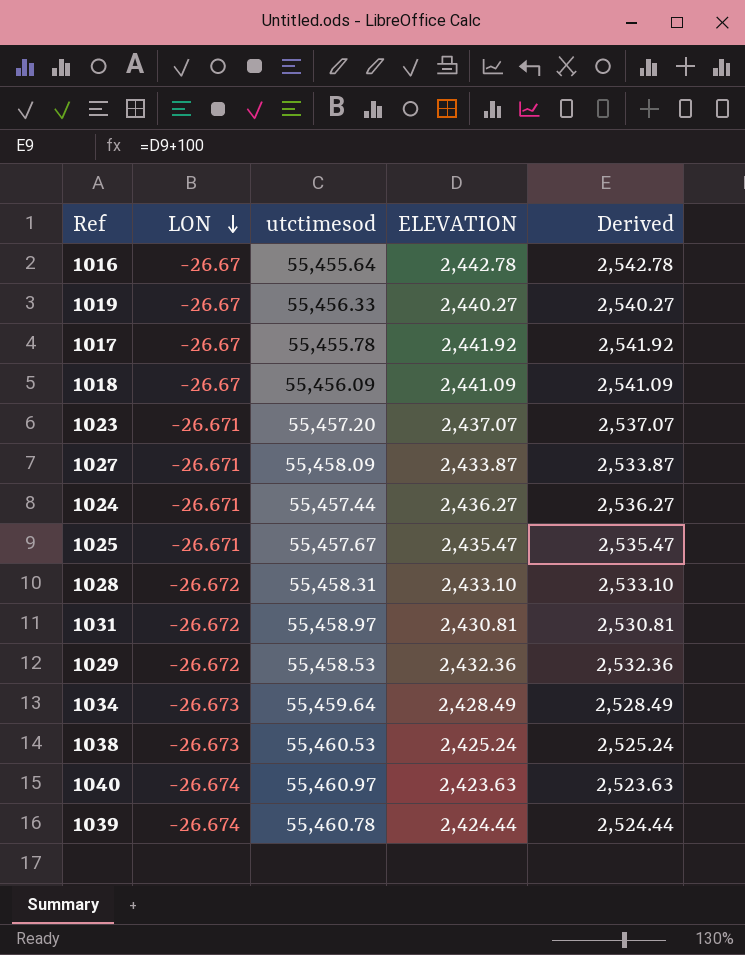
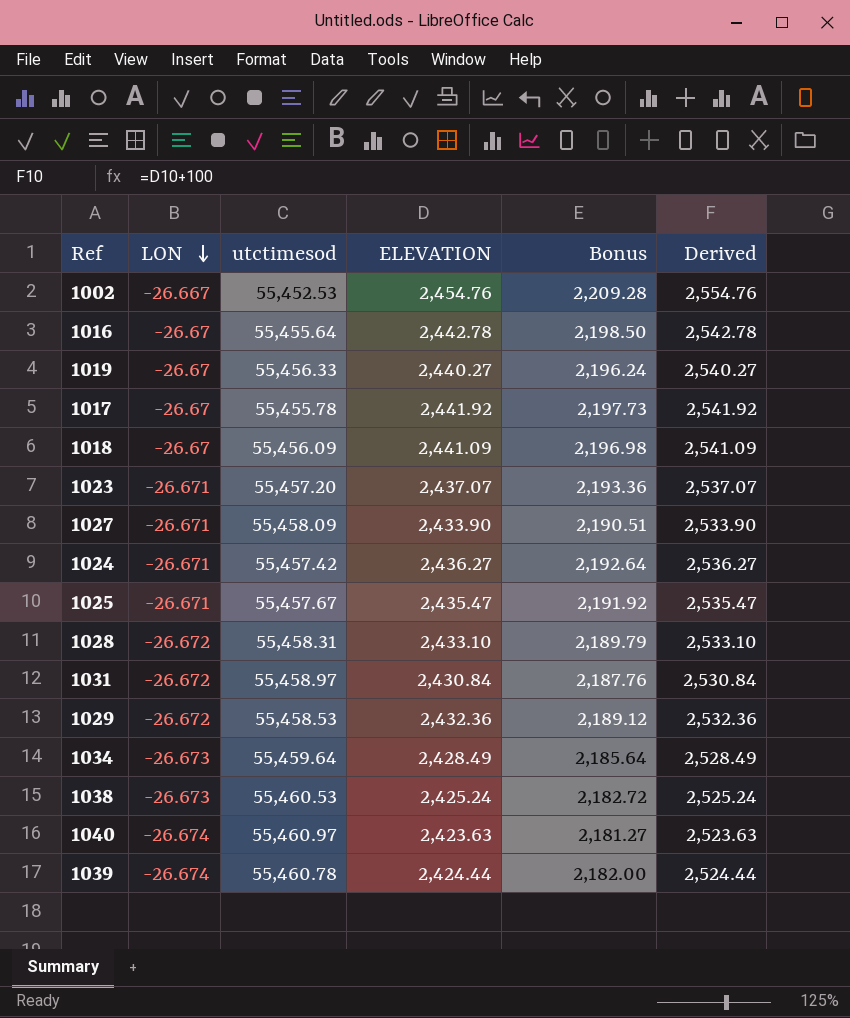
column Bonus | formula: none -> [ELEVATION] * 0.9
row 1002: none -> -26.667 | 55,452.53 | 2,454.76 | 2,209.28 | 2,554.76
1027 | ELEVATION: 2,433.87 -> 2,433.90
1027 | Derived: 2,533.87 -> 2,533.90
1024 | utctimesod: 55,457.44 -> 55,457.42
1031 | ELEVATION: 2,430.81 -> 2,430.84
1031 | Derived: 2,530.81 -> 2,530.84

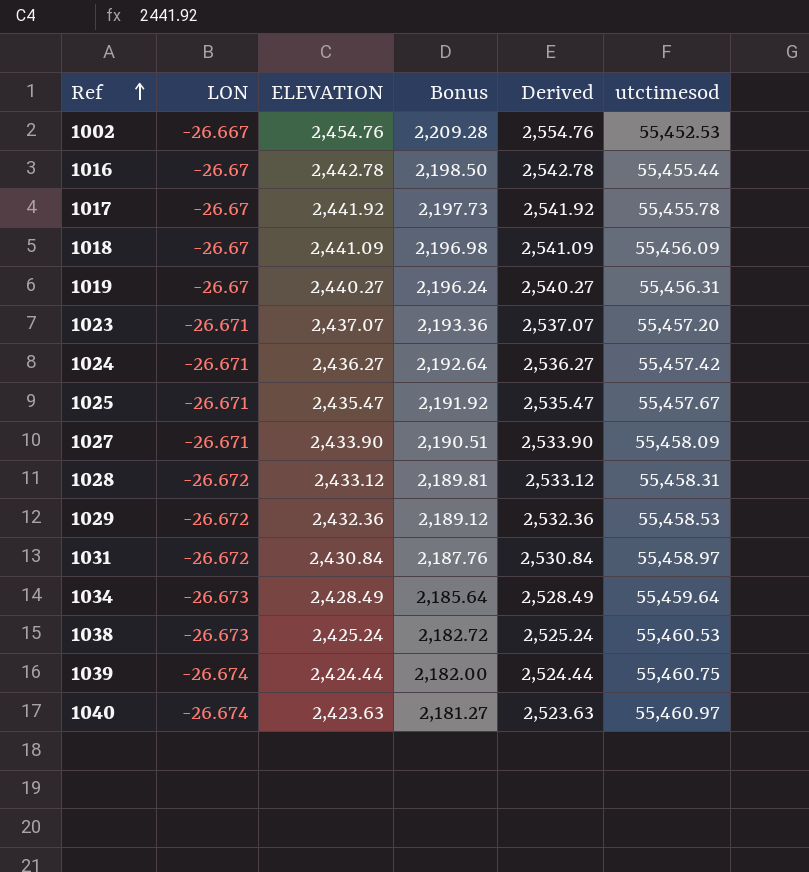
row order: LON descending -> Ref ascending
column utctimesod | position: 3 -> 6
1016 | utctimesod: 55,455.64 -> 55,455.44
1019 | utctimesod: 55,456.33 -> 55,456.31
1028 | ELEVATION: 2,433.10 -> 2,433.12
1028 | Bonus: 2,189.79 -> 2,189.81
1028 | Derived: 2,533.10 -> 2,533.12
1039 | utctimesod: 55,460.78 -> 55,460.75

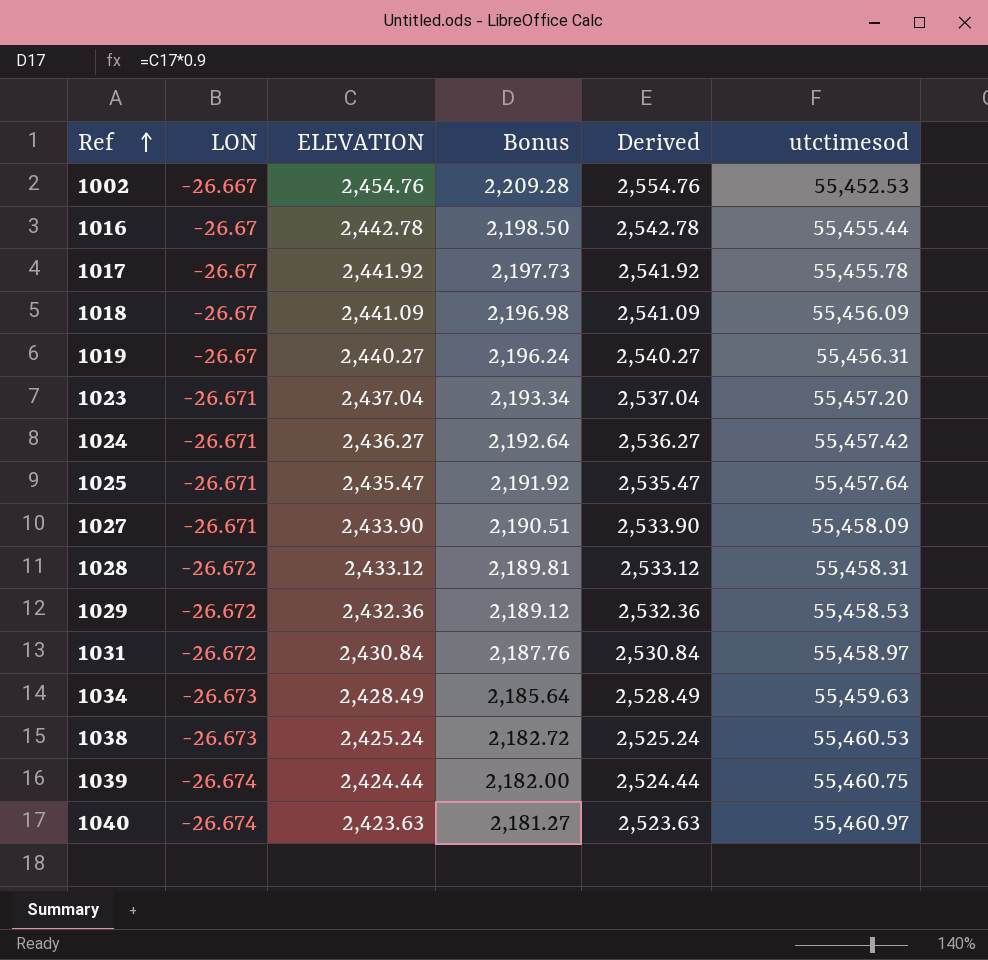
1023 | ELEVATION: 2,437.07 -> 2,437.04
1023 | Bonus: 2,193.36 -> 2,193.34
1023 | Derived: 2,537.07 -> 2,537.04
1025 | utctimesod: 55,457.67 -> 55,457.64
1034 | utctimesod: 55,459.64 -> 55,459.63

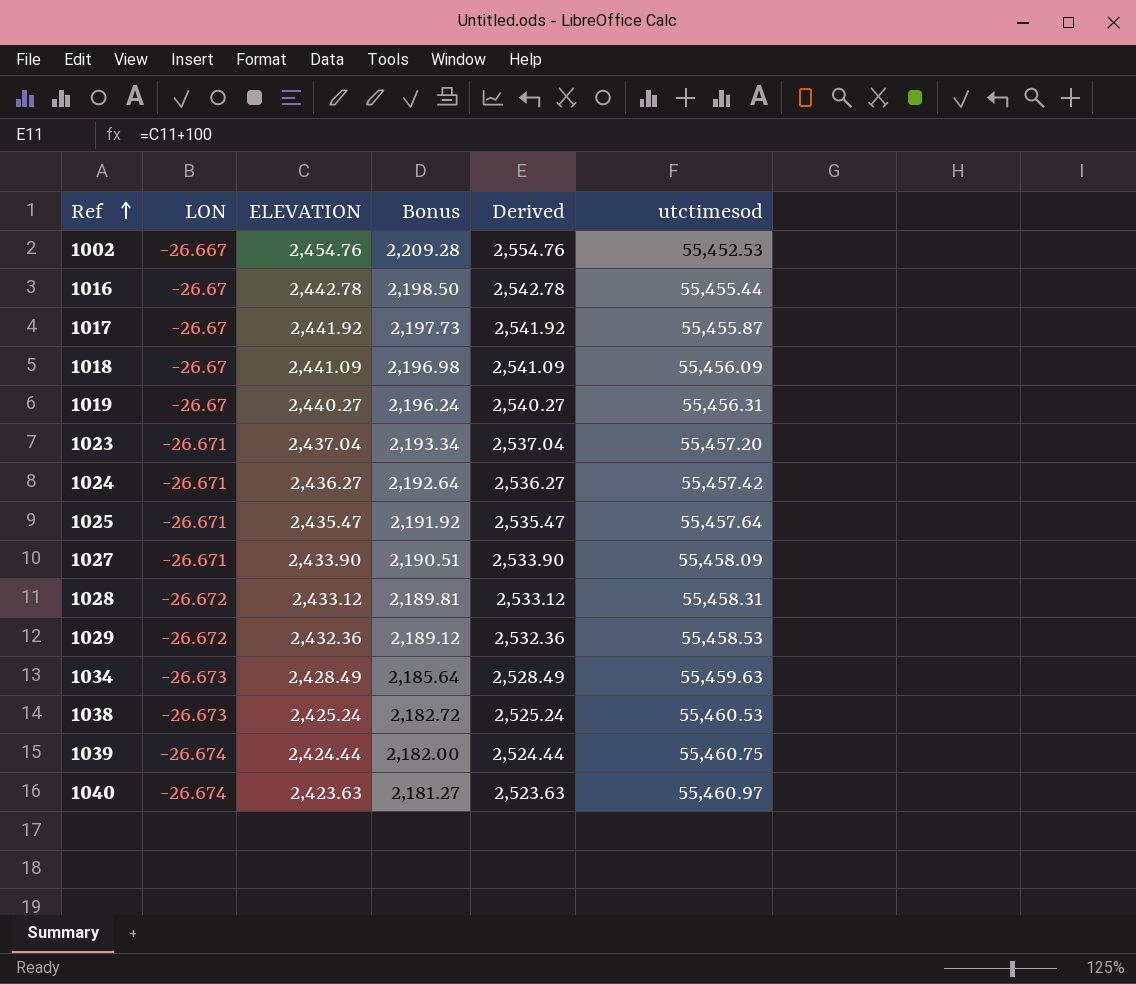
row 1031: -26.672 | 2,430.84 | 2,187.76 | 2,530.84 | 55,458.97 -> none
1017 | utctimesod: 55,455.78 -> 55,455.87

